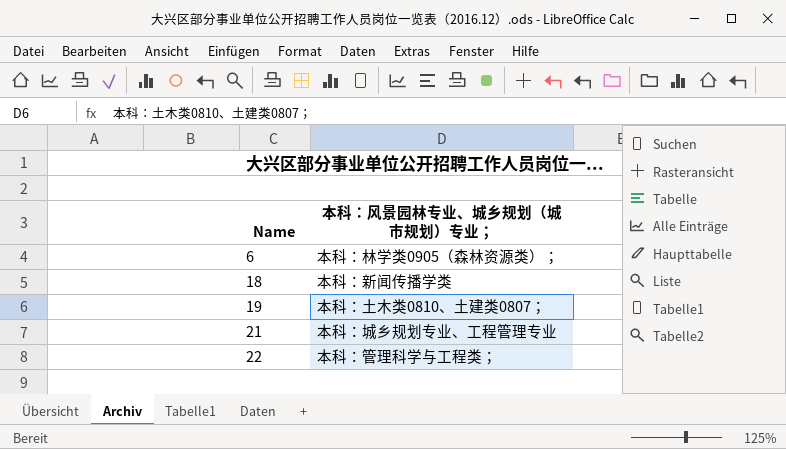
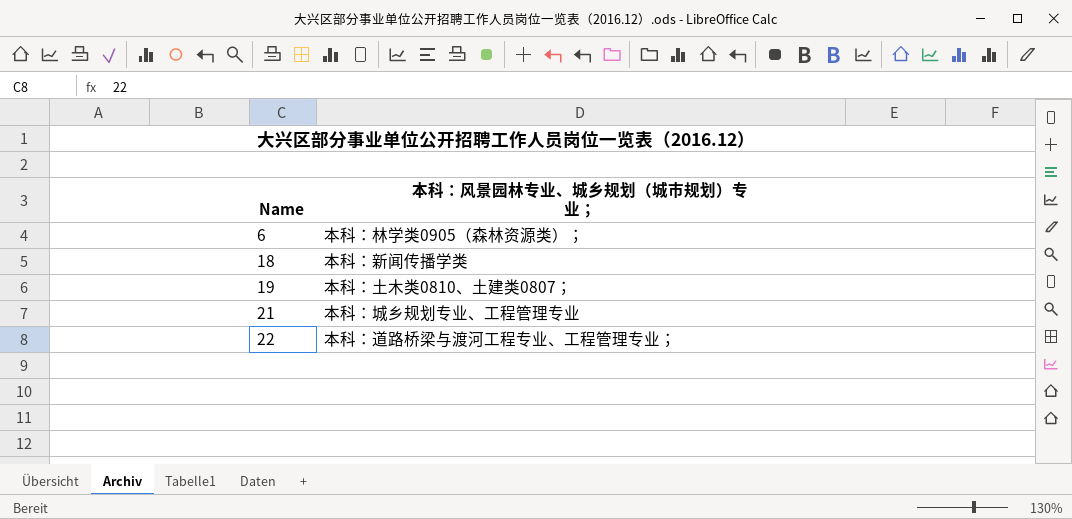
22 | 本科：风景园林专业、城乡规划（城市规划）专业；: 本科：管理科学与工程类； -> 本科：道路桥梁与渡河工程专业、工程管理专业；

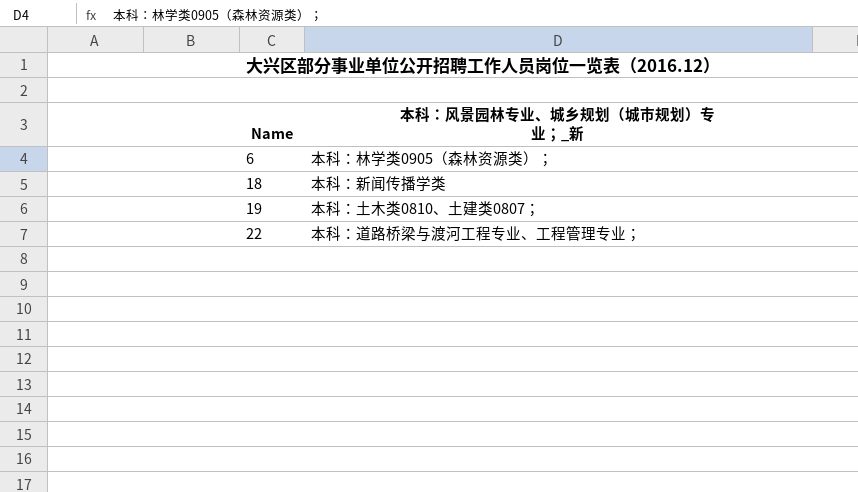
column name: 本科：风景园林专业、城乡规划（城市规划）专业； -> 本科：风景园林专业、城乡规划（城市规划）专业；_新
row 21: 本科：城乡规划专业、工程管理专业 -> none

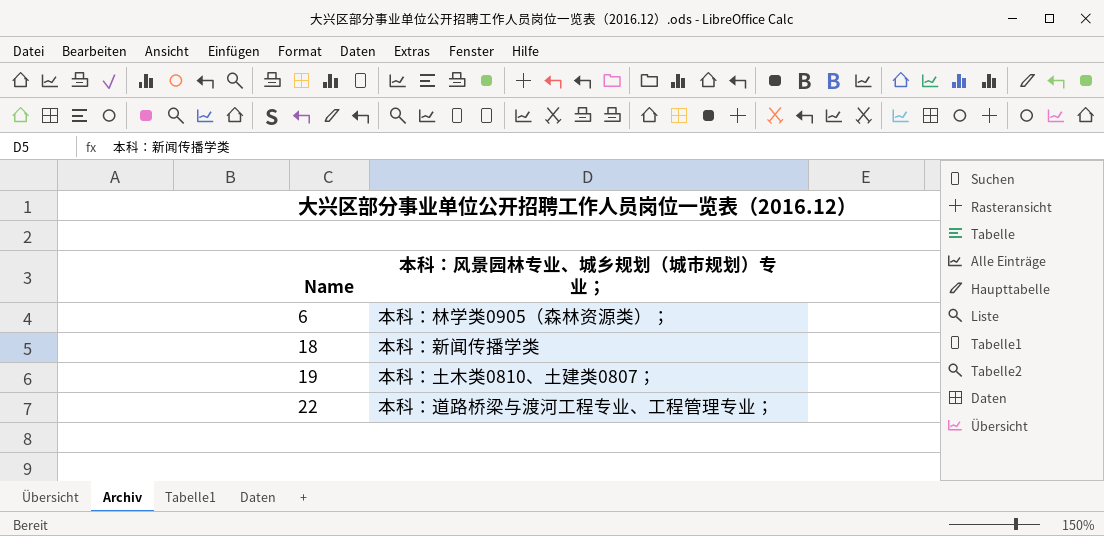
column name: 本科：风景园林专业、城乡规划（城市规划）专业；_新 -> 本科：风景园林专业、城乡规划（城市规划）专业；

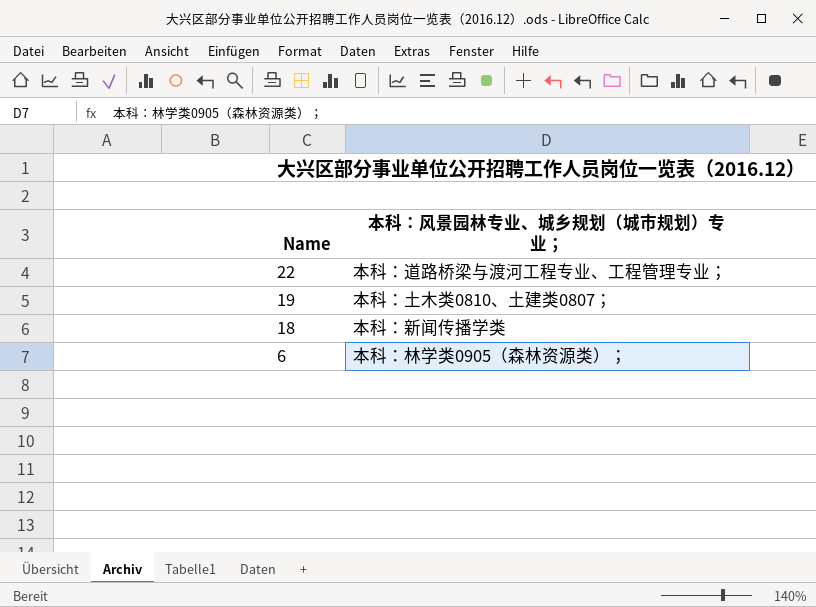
row order: Name ascending -> Name descending

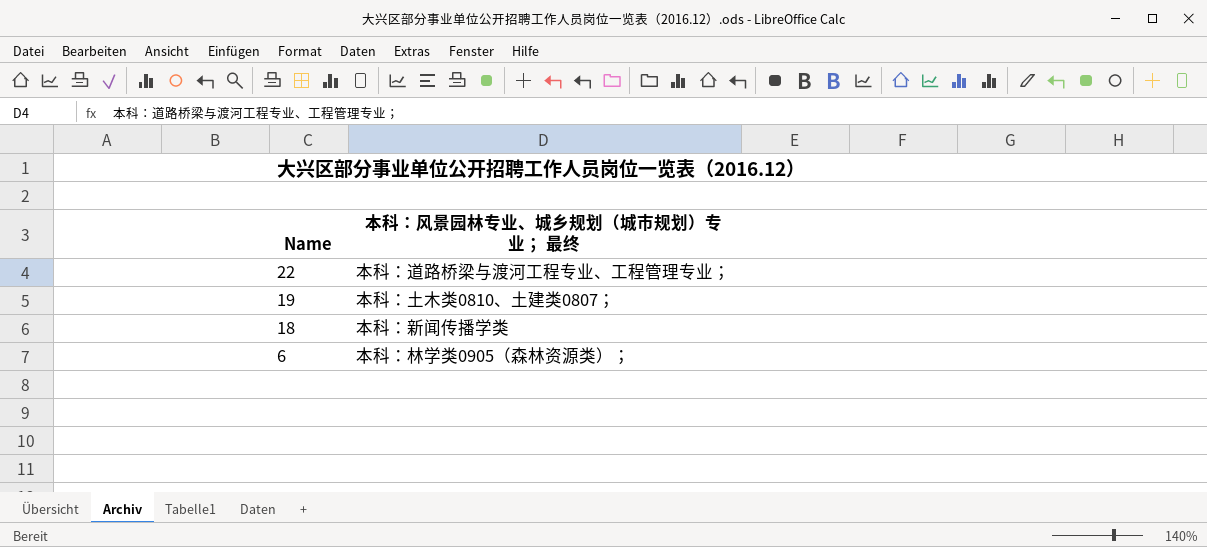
column name: 本科：风景园林专业、城乡规划（城市规划）专业； -> 本科：风景园林专业、城乡规划（城市规划）专业； 最终

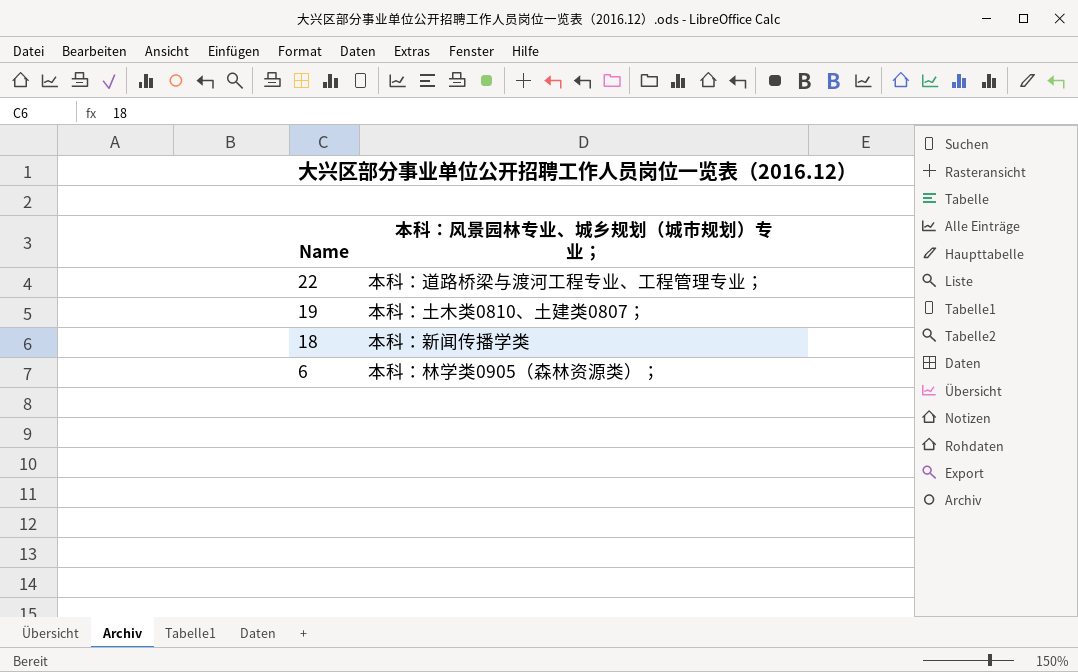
column name: 本科：风景园林专业、城乡规划（城市规划）专业； 最终 -> 本科：风景园林专业、城乡规划（城市规划）专业；

